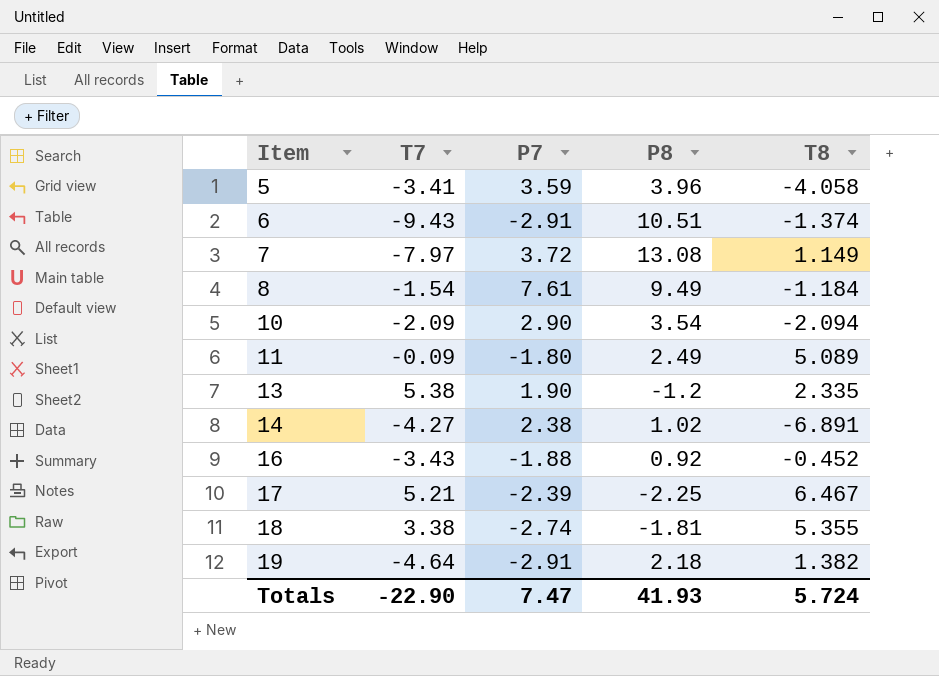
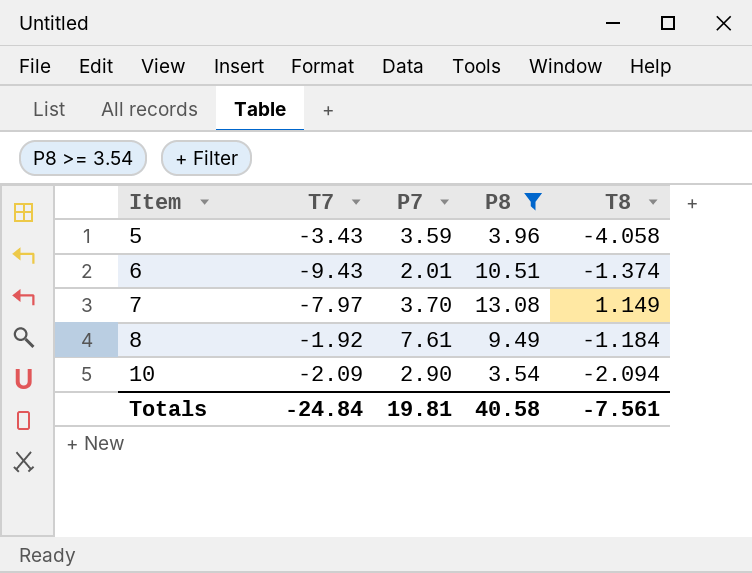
filter: none -> P8 >= 3.54
5 | T7: -3.41 -> -3.43
6 | P7: -2.91 -> 2.01
7 | P7: 3.72 -> 3.70
8 | T7: -1.54 -> -1.92
Totals | T7: -22.90 -> -24.84
Totals | P7: 7.47 -> 19.81
Totals | P8: 41.93 -> 40.58
Totals | T8: 5.724 -> -7.561

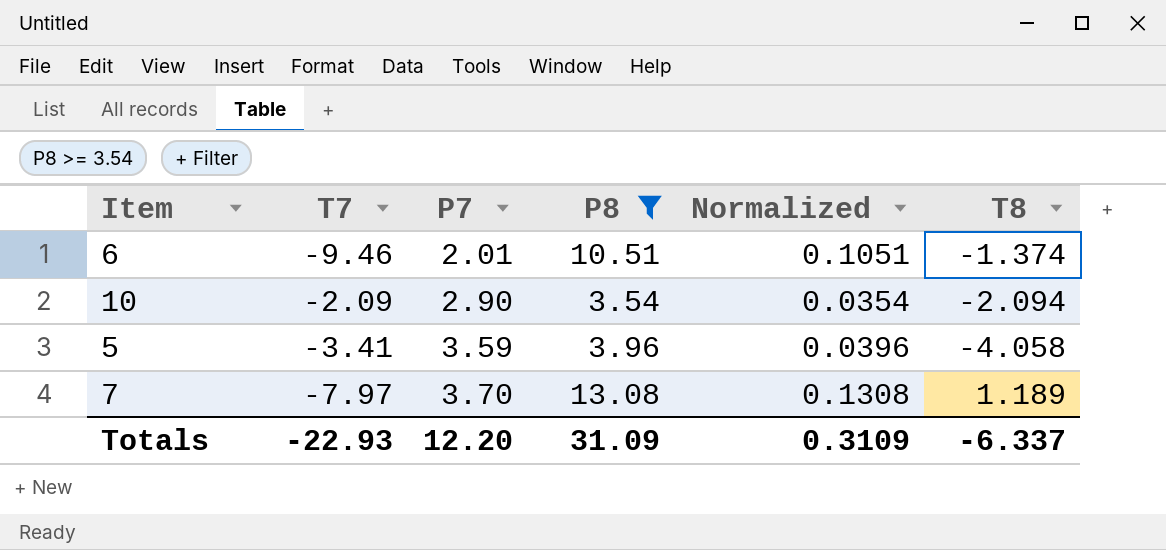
row order: Item ascending -> P7 ascending
column Normalized | formula: none -> [P8] * 0.01
row 8: -1.92 | 7.61 | 9.49 | -1.184 -> none
6 | T7: -9.43 -> -9.46
5 | T7: -3.43 -> -3.41
7 | T8: 1.149 -> 1.189
Totals | T7: -24.84 -> -22.93
Totals | P7: 19.81 -> 12.20
Totals | P8: 40.58 -> 31.09
Totals | T8: -7.561 -> -6.337

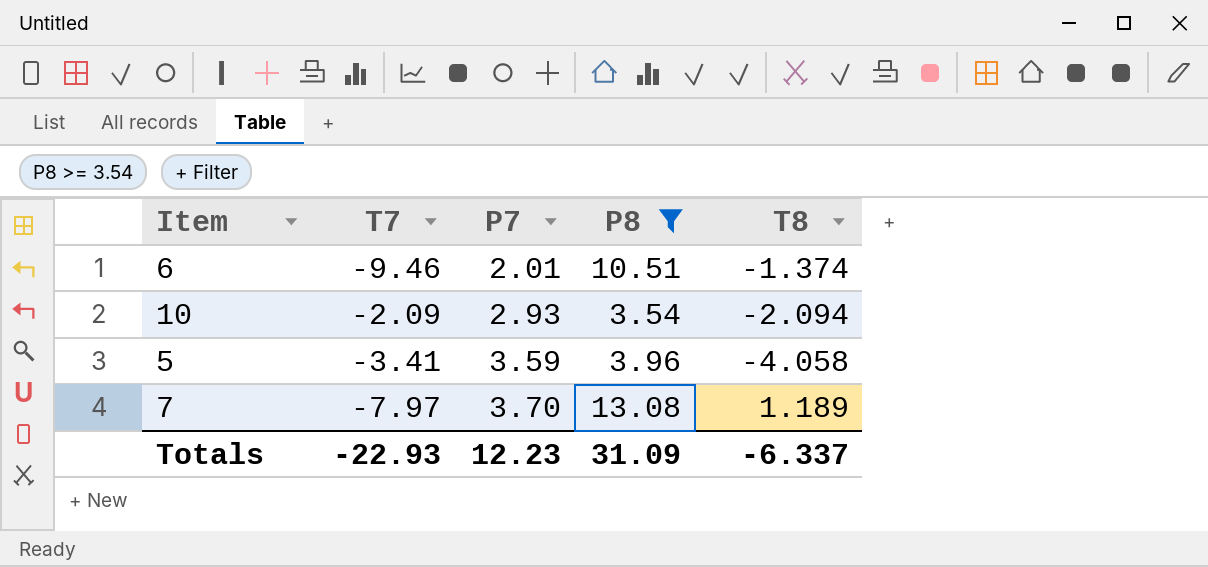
column Normalized | formula: [P8] * 0.01 -> none
10 | P7: 2.90 -> 2.93
Totals | P7: 12.20 -> 12.23

